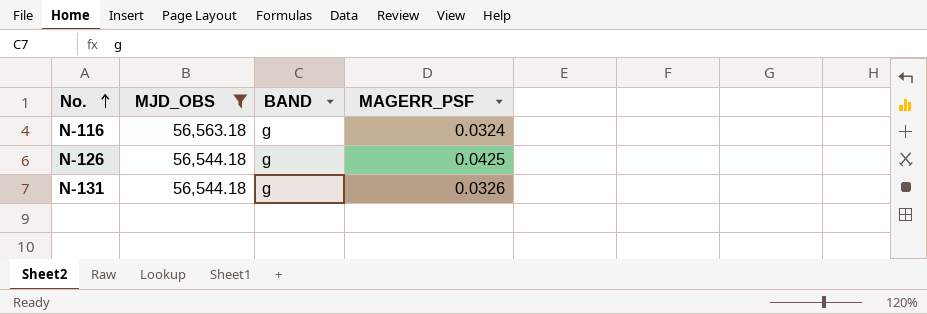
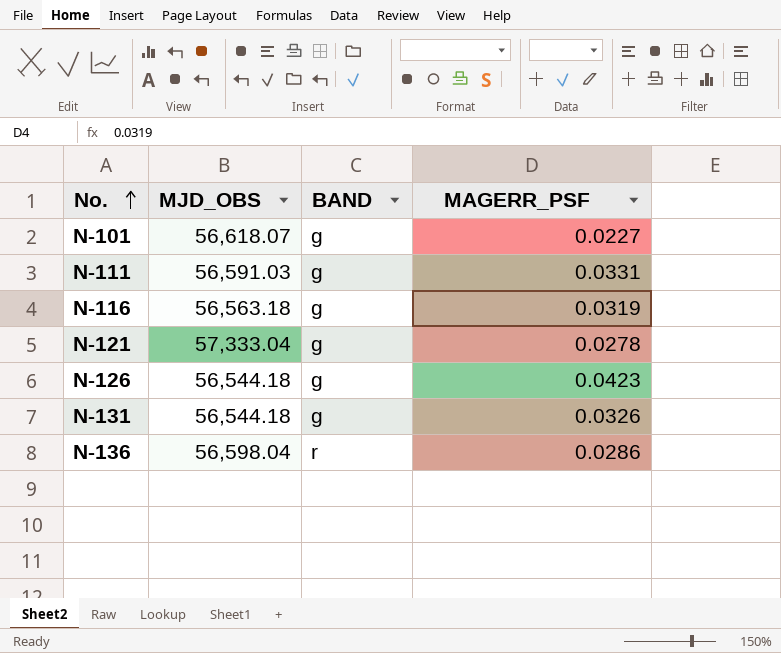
filter: MJD_OBS <= 56,563.18 -> none
N-116 | MAGERR_PSF: 0.0324 -> 0.0319
N-126 | MAGERR_PSF: 0.0425 -> 0.0423

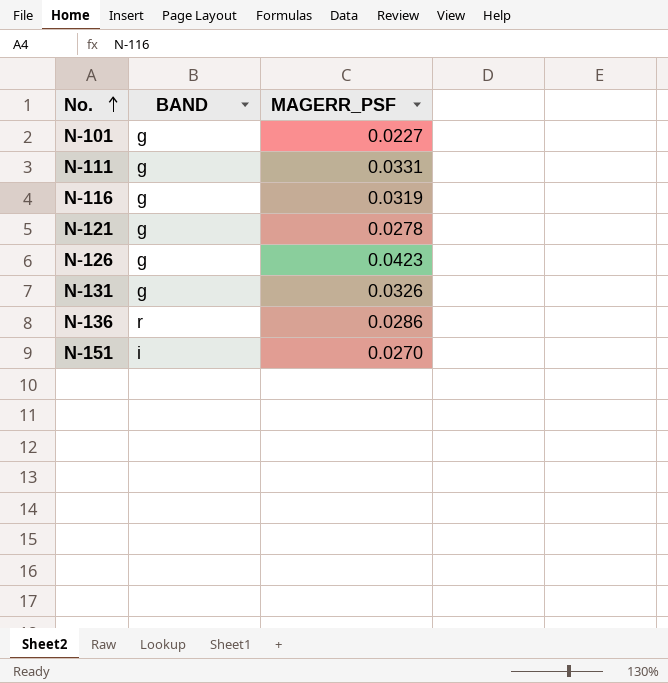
column MJD_OBS | position: 2 -> none
row N-151: none -> i | 0.0270

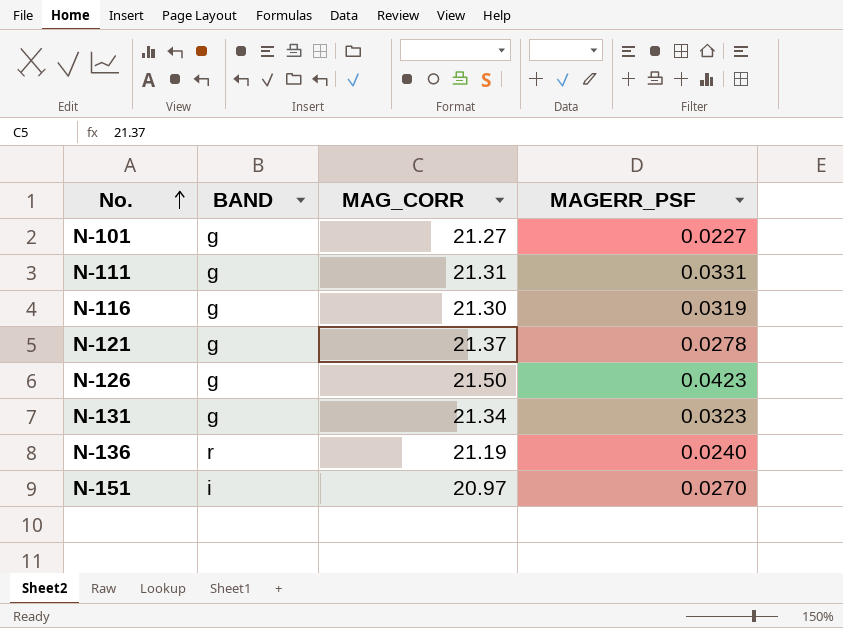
column MAG_CORR | position: none -> 3
N-131 | MAGERR_PSF: 0.0326 -> 0.0323
N-136 | MAGERR_PSF: 0.0286 -> 0.0240

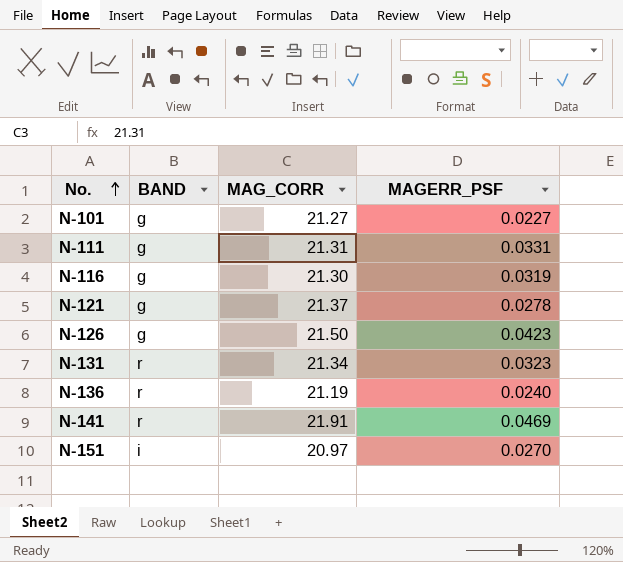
N-131 | BAND: g -> r
row N-141: none -> r | 21.91 | 0.0469

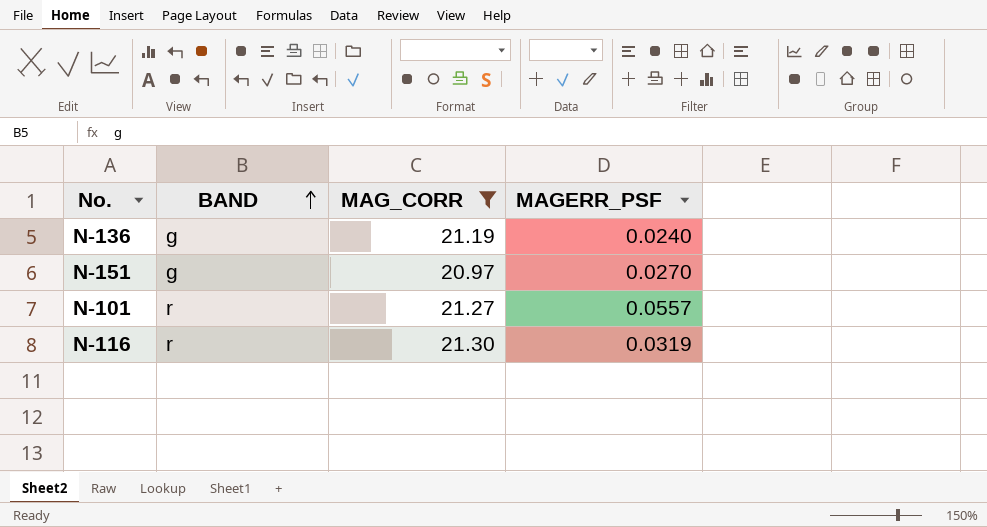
filter: none -> MAG_CORR <= 21.30
row order: No. ascending -> BAND ascending
N-136 | BAND: r -> g
N-151 | BAND: i -> g
N-101 | BAND: g -> r
N-101 | MAGERR_PSF: 0.0227 -> 0.0557
N-116 | BAND: g -> r

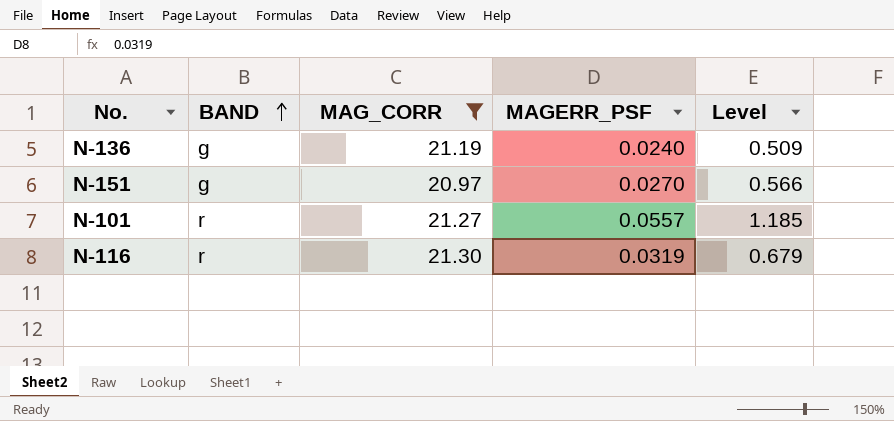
column Level | formula: none -> [MAG_CORR] * [MAGERR_PSF]

